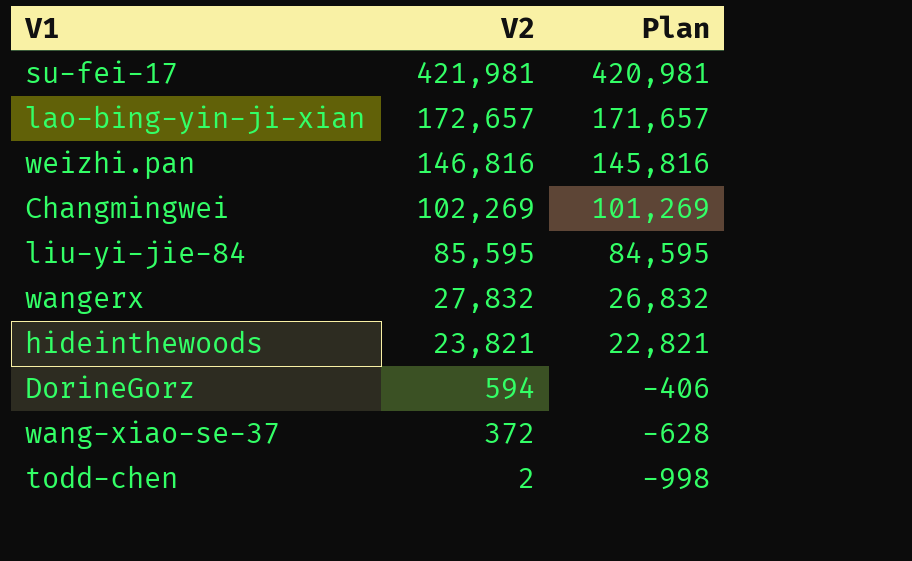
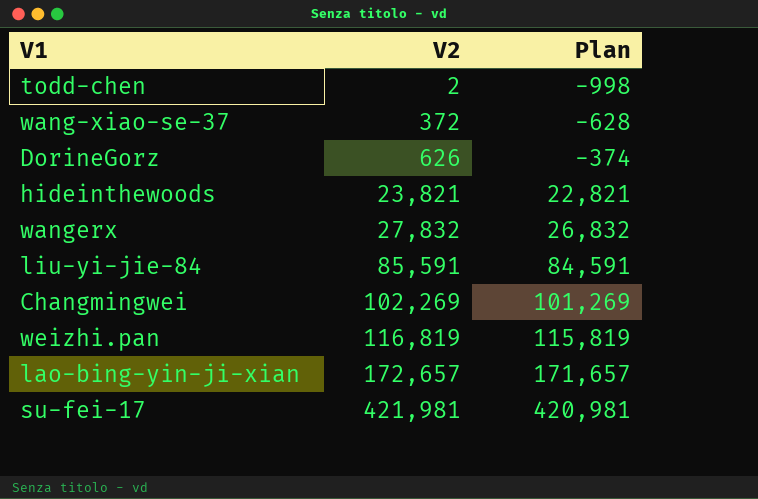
row order: V2 descending -> V2 ascending
DorineGorz | V2: 594 -> 626
DorineGorz | Plan: -406 -> -374
liu-yi-jie-84 | V2: 85,595 -> 85,591
liu-yi-jie-84 | Plan: 84,595 -> 84,591
weizhi.pan | V2: 146,816 -> 116,819
weizhi.pan | Plan: 145,816 -> 115,819

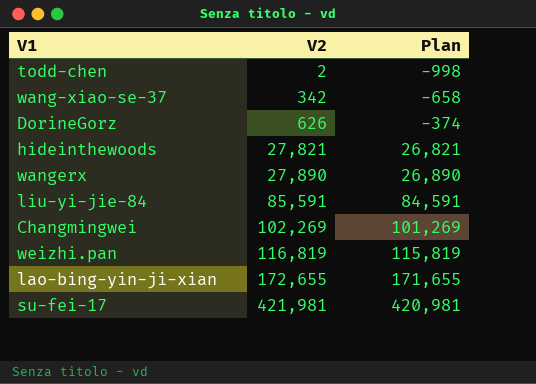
wang-xiao-se-37 | V2: 372 -> 342
wang-xiao-se-37 | Plan: -628 -> -658
hideinthewoods | V2: 23,821 -> 27,821
hideinthewoods | Plan: 22,821 -> 26,821
wangerx | V2: 27,832 -> 27,890
wangerx | Plan: 26,832 -> 26,890
lao-bing-yin-ji-xian | V2: 172,657 -> 172,655
lao-bing-yin-ji-xian | Plan: 171,657 -> 171,655

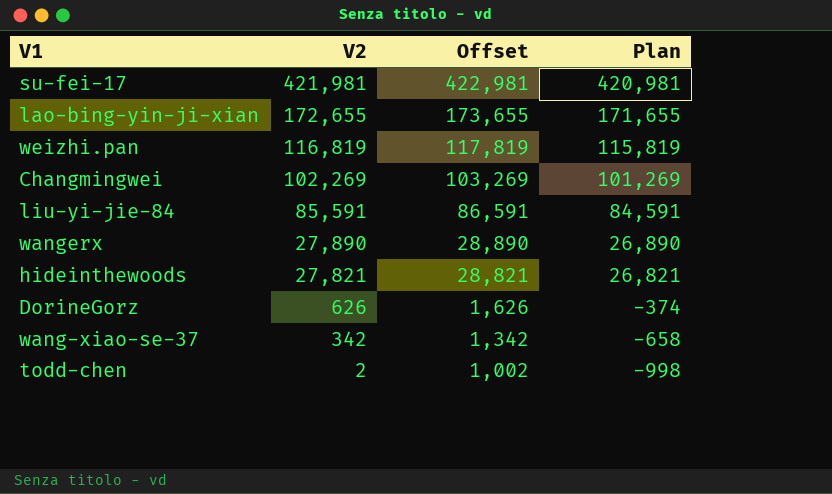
row order: V2 ascending -> V2 descending
column Offset | formula: none -> [V2] + 1000

